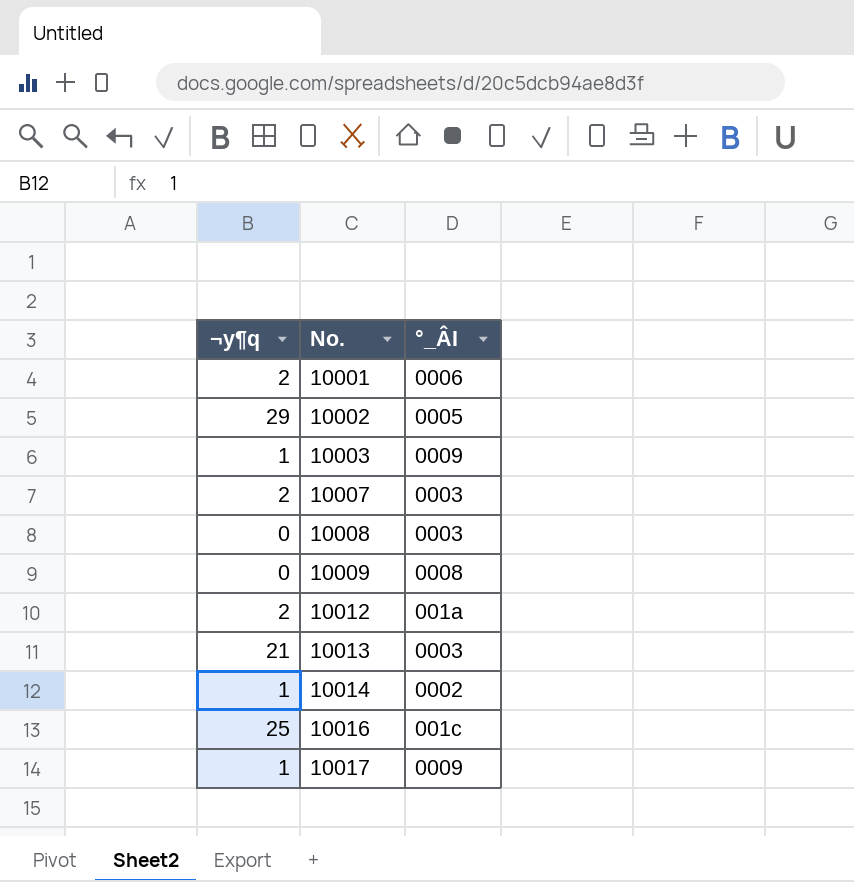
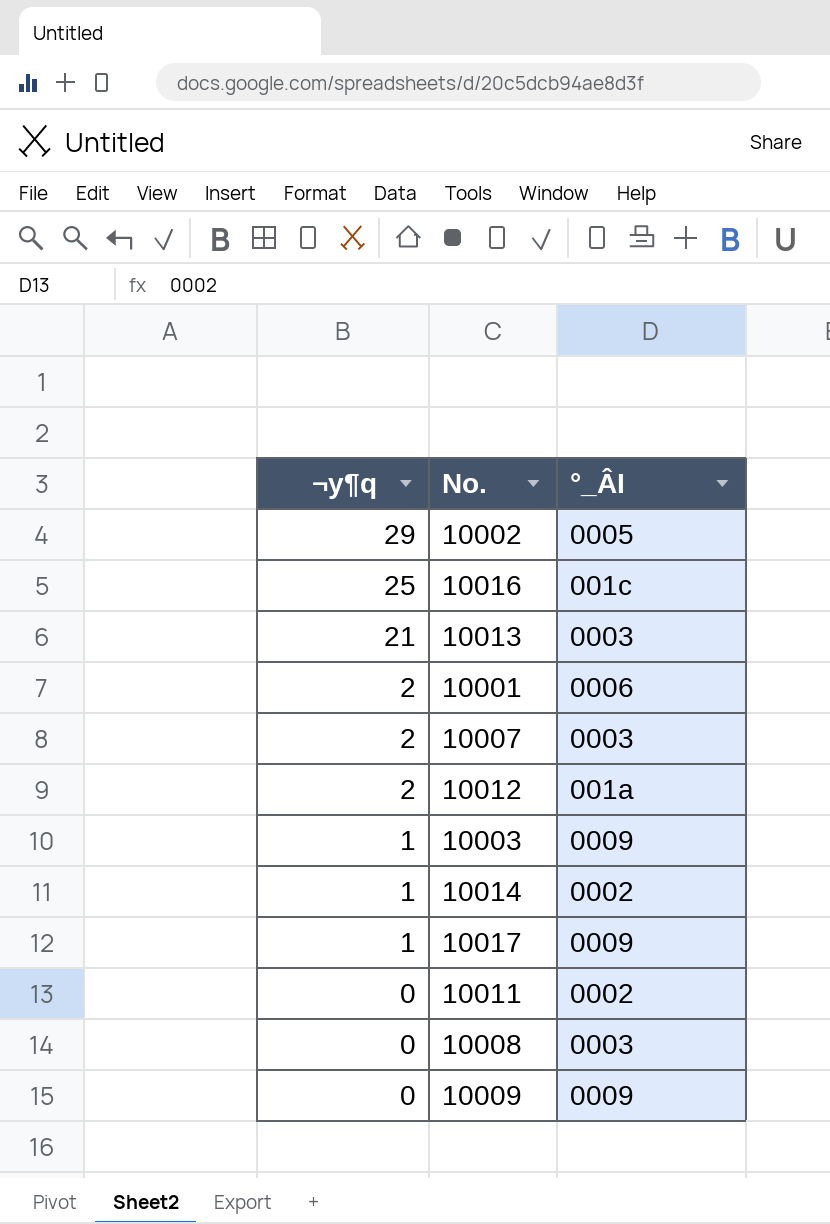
row order: No. ascending -> ¬y¶q descending
row 10011: none -> 0 | 0002
10009 | °_ÂI: 0008 -> 0009

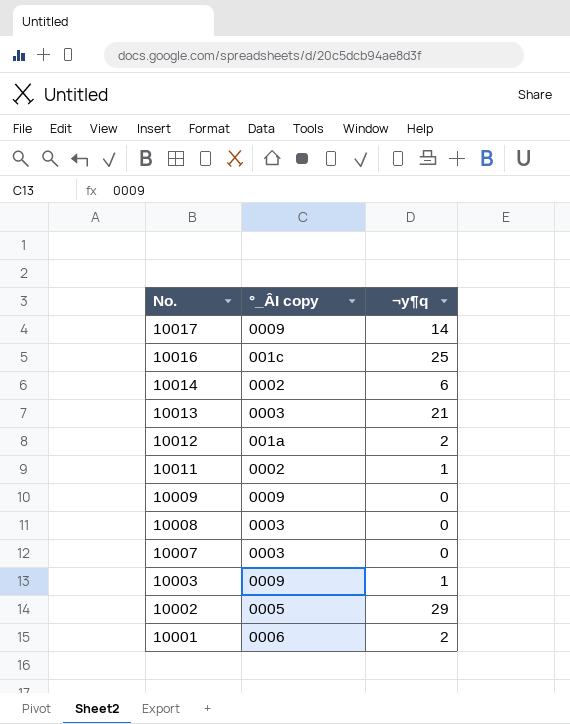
row order: ¬y¶q descending -> No. descending
column name: °_ÂI -> °_ÂI copy
column ¬y¶q | position: 1 -> 3
10017 | ¬y¶q: 1 -> 14
10014 | ¬y¶q: 1 -> 6
10011 | ¬y¶q: 0 -> 1
10007 | ¬y¶q: 2 -> 0

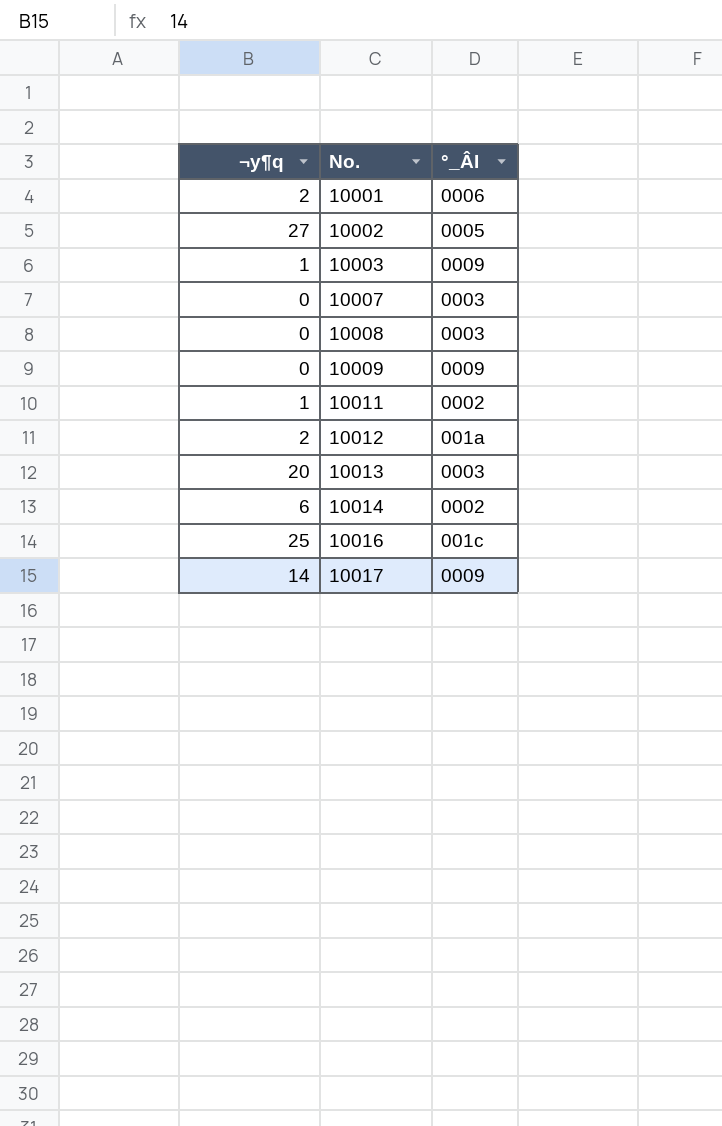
row order: No. descending -> No. ascending
column ¬y¶q | position: 3 -> 1
column name: °_ÂI copy -> °_ÂI
10002 | ¬y¶q: 29 -> 27
10013 | ¬y¶q: 21 -> 20

